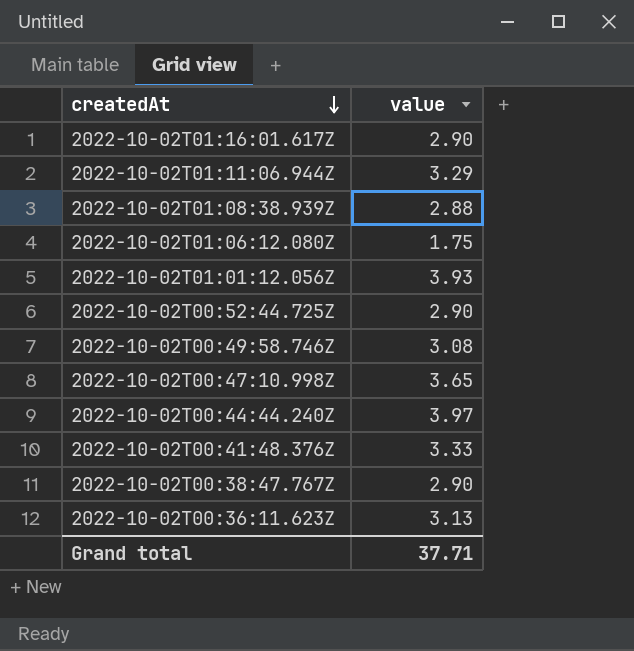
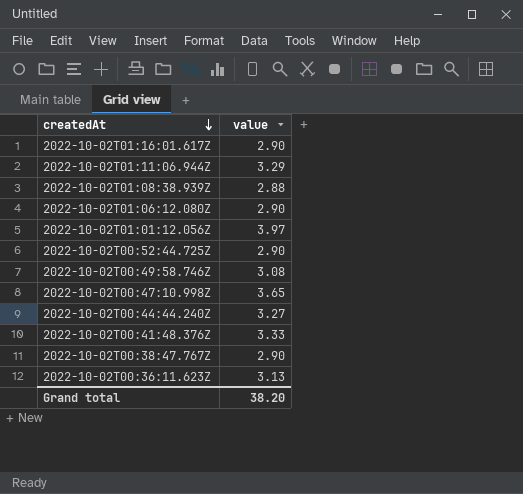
2022-10-02T01:06:12.080Z | value: 1.75 -> 2.90
2022-10-02T01:01:12.056Z | value: 3.93 -> 3.97
2022-10-02T00:44:44.240Z | value: 3.97 -> 3.27
Grand total | value: 37.71 -> 38.20

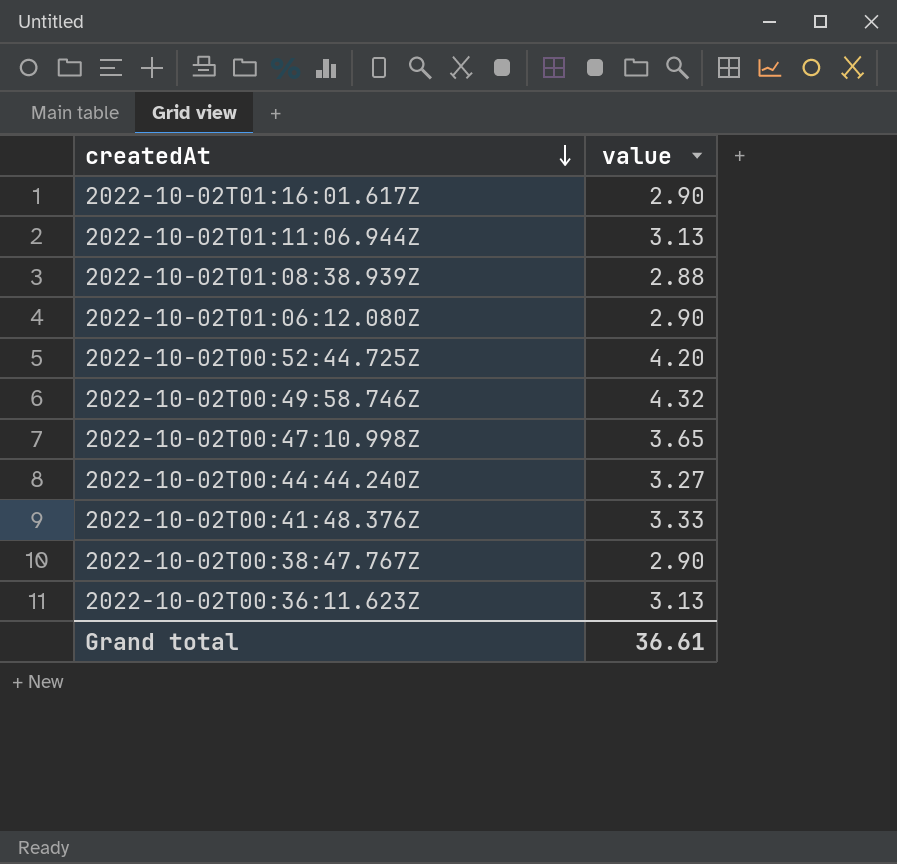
row 2022-10-02T01:01:12.056Z: 3.97 -> none
2022-10-02T01:11:06.944Z | value: 3.29 -> 3.13
2022-10-02T00:52:44.725Z | value: 2.90 -> 4.20
2022-10-02T00:49:58.746Z | value: 3.08 -> 4.32
Grand total | value: 38.20 -> 36.61

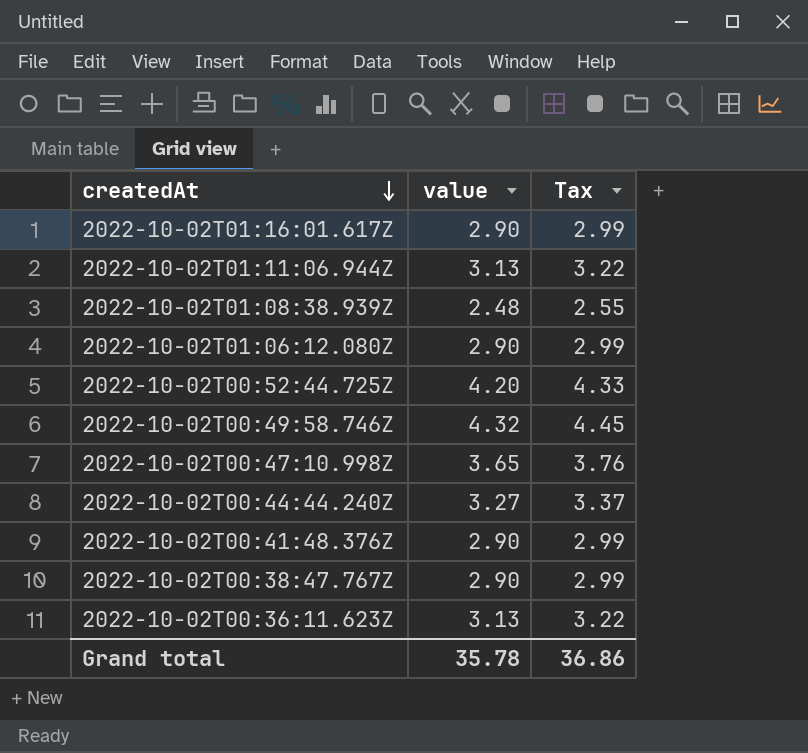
column Tax | formula: none -> [value] * 1.03
2022-10-02T01:08:38.939Z | value: 2.88 -> 2.48
2022-10-02T00:41:48.376Z | value: 3.33 -> 2.90
Grand total | value: 36.61 -> 35.78

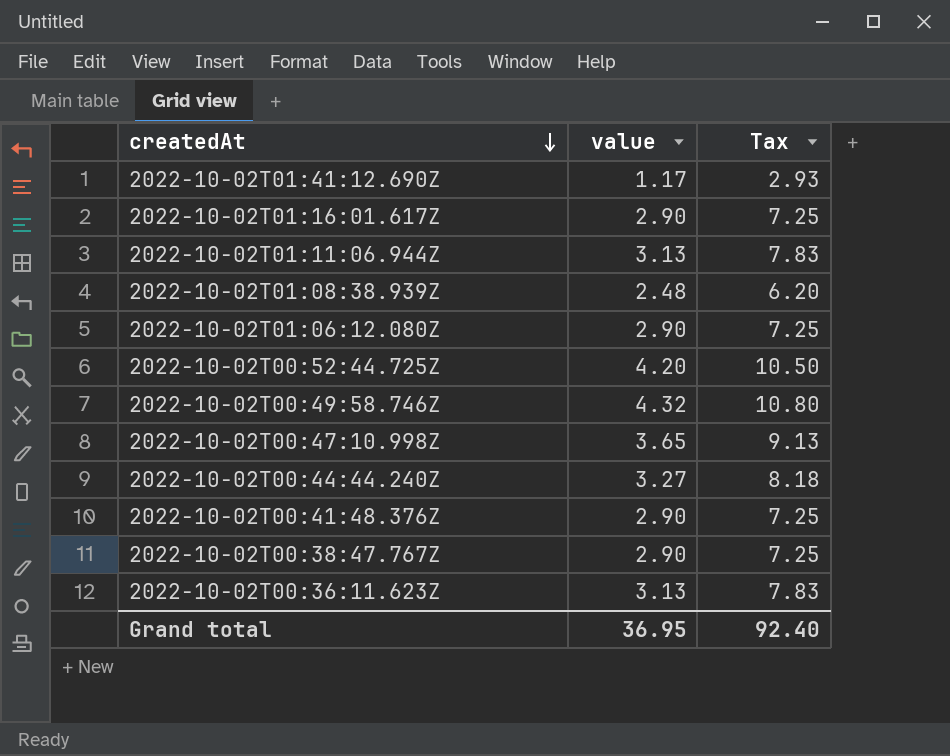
column Tax | formula: [value] * 1.03 -> [value] * 2.5
row 2022-10-02T01:41:12.690Z: none -> 1.17 | 2.93
Grand total | value: 35.78 -> 36.95
Grand total | Tax: 36.86 -> 92.40

